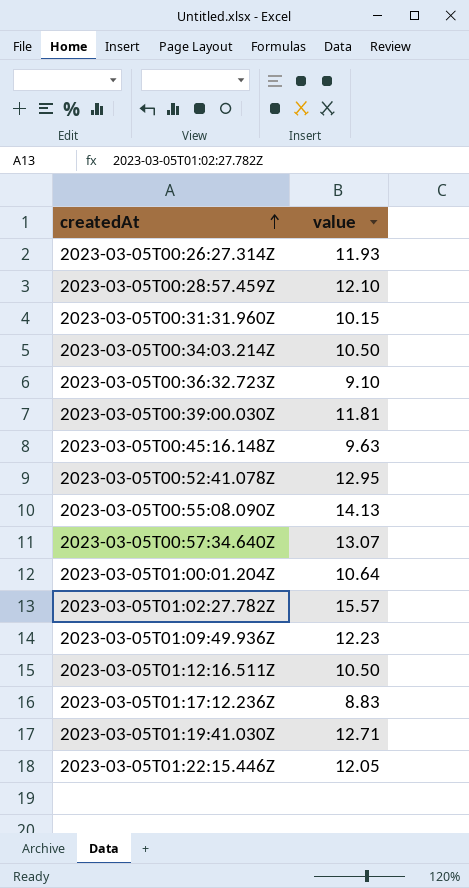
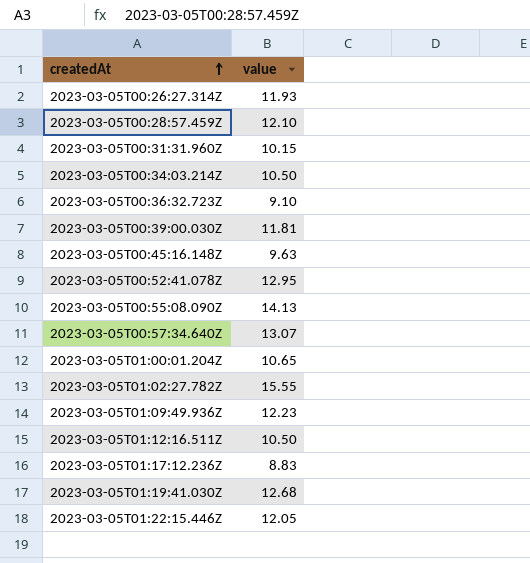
2023-03-05T01:00:01.204Z | value: 10.64 -> 10.65
2023-03-05T01:02:27.782Z | value: 15.57 -> 15.55
2023-03-05T01:19:41.030Z | value: 12.71 -> 12.68

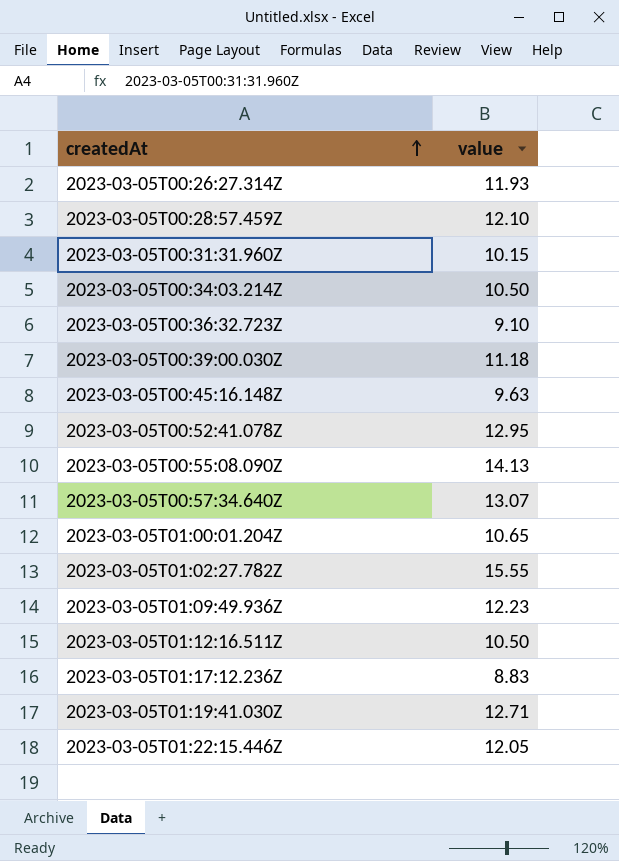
2023-03-05T00:39:00.030Z | value: 11.81 -> 11.18
2023-03-05T01:19:41.030Z | value: 12.68 -> 12.71

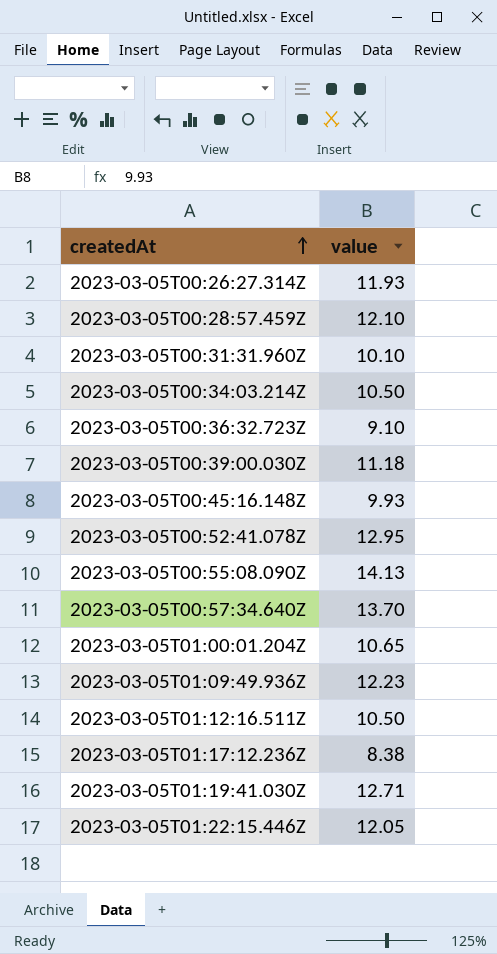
row 2023-03-05T01:02:27.782Z: 15.55 -> none
2023-03-05T00:31:31.960Z | value: 10.15 -> 10.10
2023-03-05T00:45:16.148Z | value: 9.63 -> 9.93
2023-03-05T00:57:34.640Z | value: 13.07 -> 13.70
2023-03-05T01:17:12.236Z | value: 8.83 -> 8.38

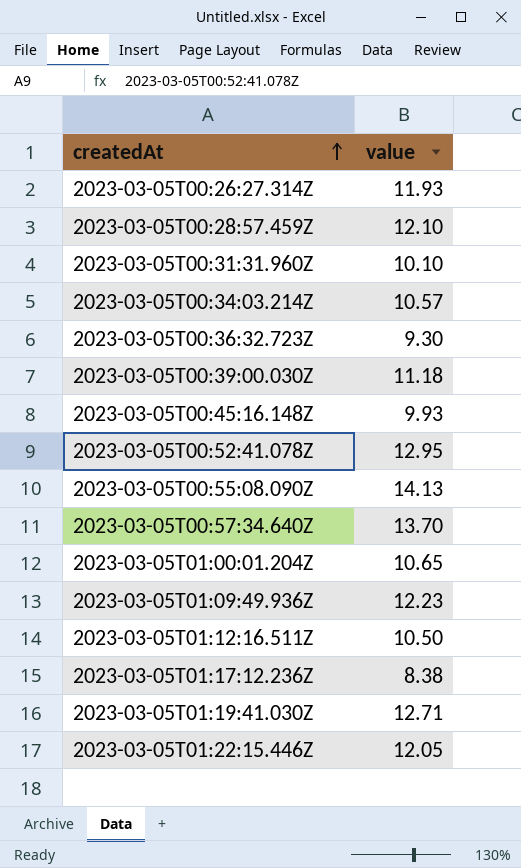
2023-03-05T00:34:03.214Z | value: 10.50 -> 10.57
2023-03-05T00:36:32.723Z | value: 9.10 -> 9.30

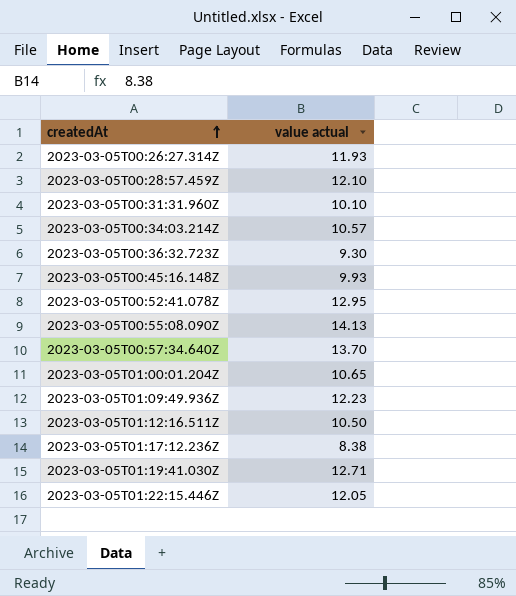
column name: value -> value actual
row 2023-03-05T00:39:00.030Z: 11.18 -> none

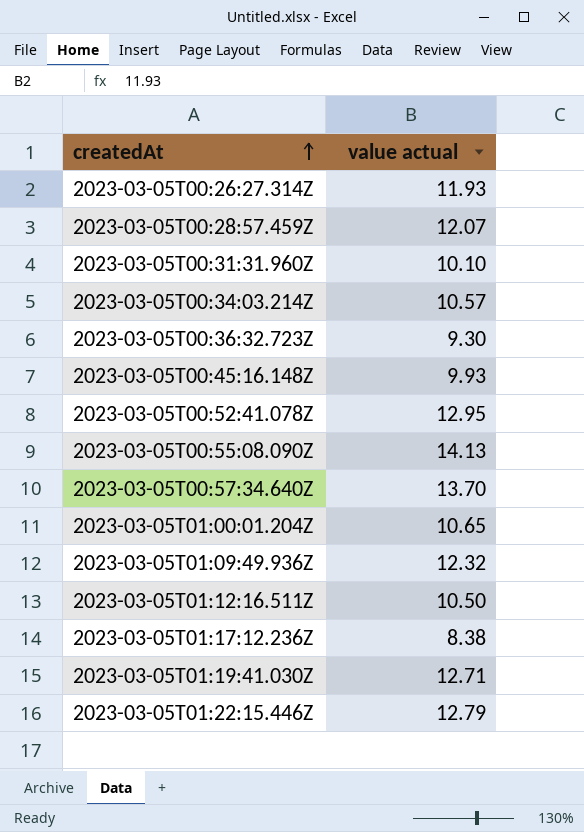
2023-03-05T00:28:57.459Z | value actual: 12.10 -> 12.07
2023-03-05T01:09:49.936Z | value actual: 12.23 -> 12.32
2023-03-05T01:22:15.446Z | value actual: 12.05 -> 12.79

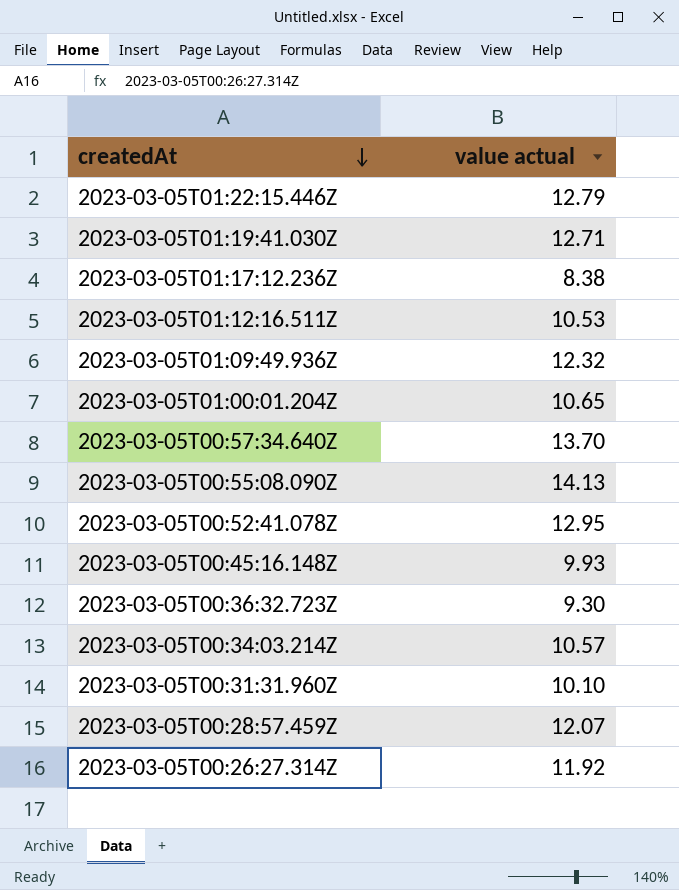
row order: createdAt ascending -> createdAt descending
2023-03-05T01:12:16.511Z | value actual: 10.50 -> 10.53
2023-03-05T00:26:27.314Z | value actual: 11.93 -> 11.92

